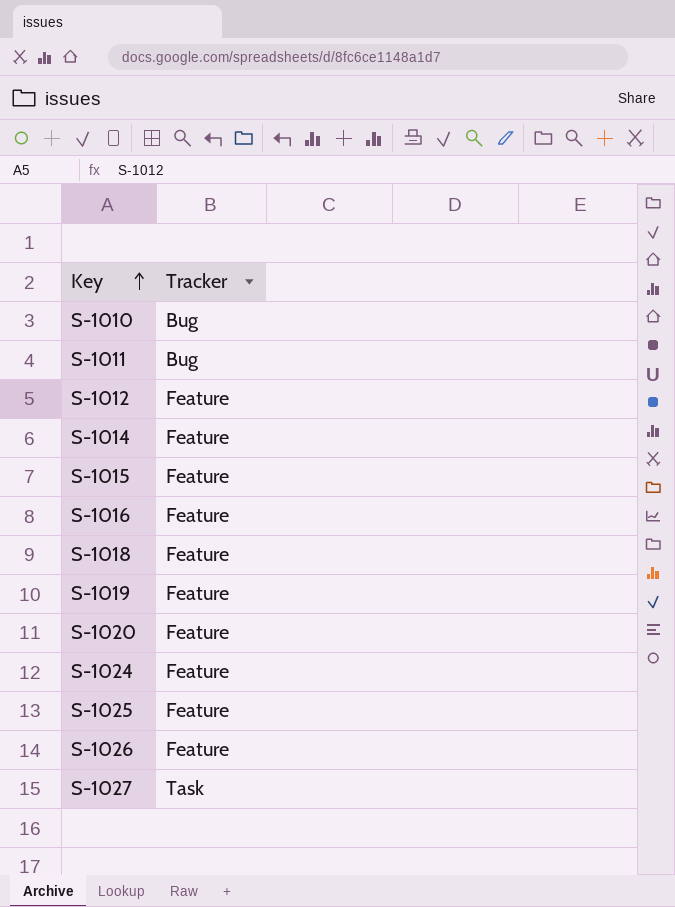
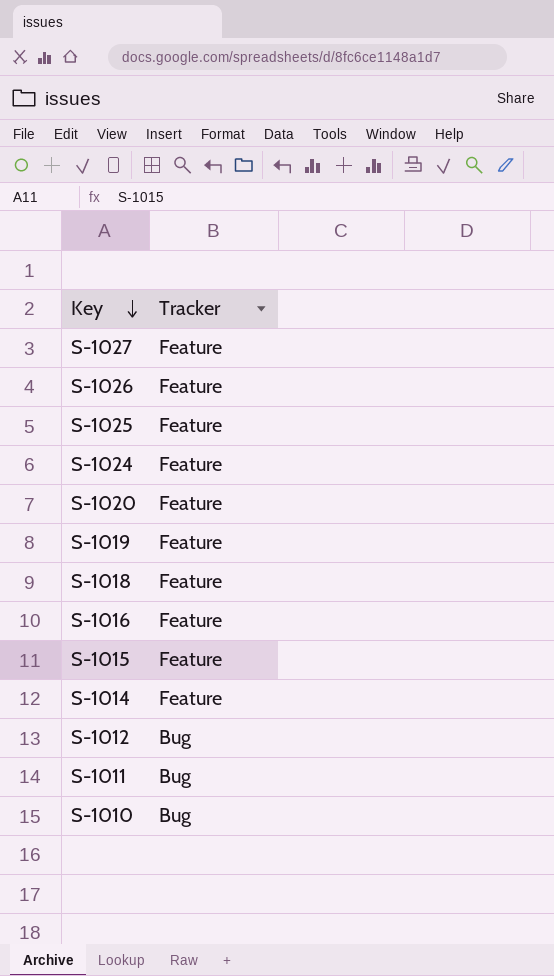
row order: Key ascending -> Key descending
S-1027 | Tracker: Task -> Feature
S-1012 | Tracker: Feature -> Bug

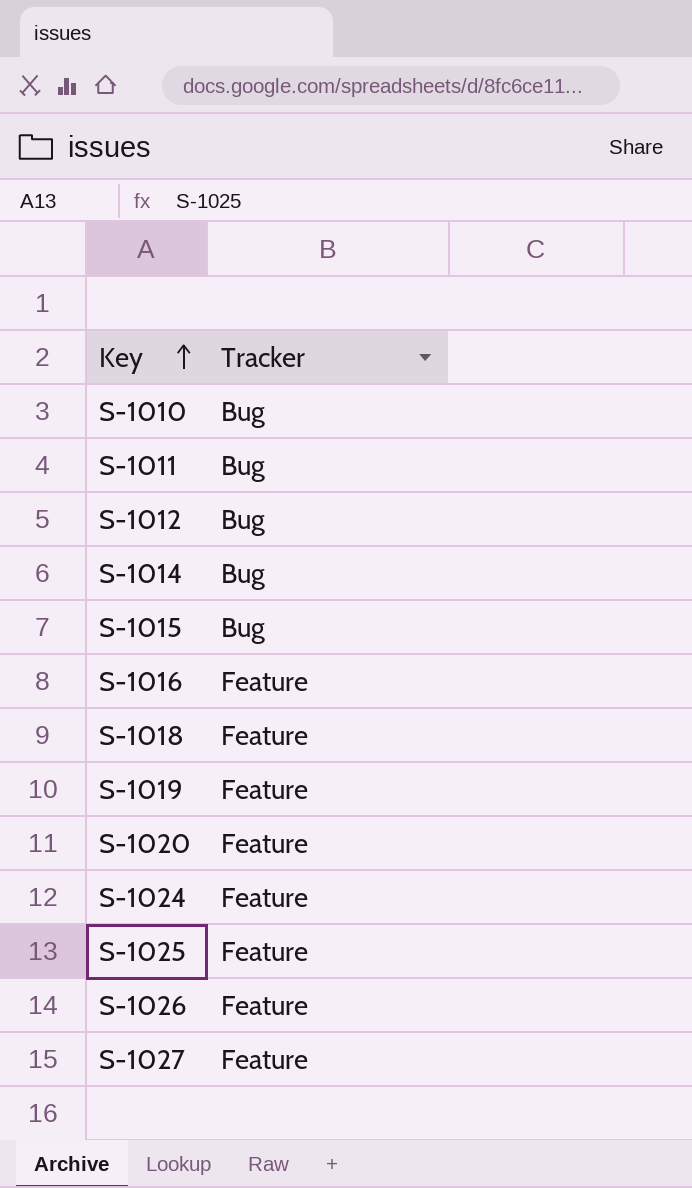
row order: Key descending -> Key ascending
S-1014 | Tracker: Feature -> Bug
S-1015 | Tracker: Feature -> Bug

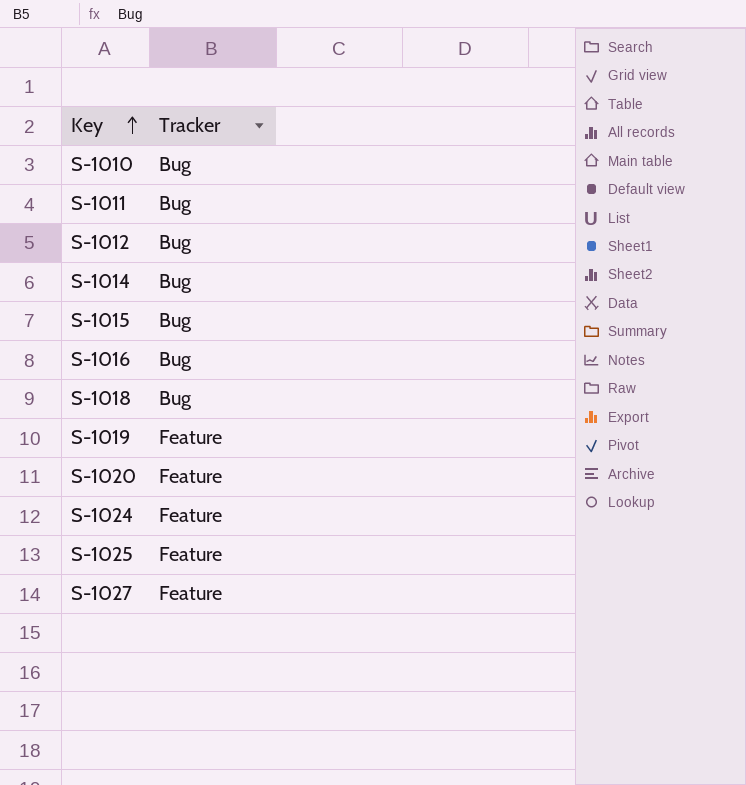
row S-1026: Feature -> none
S-1016 | Tracker: Feature -> Bug
S-1018 | Tracker: Feature -> Bug

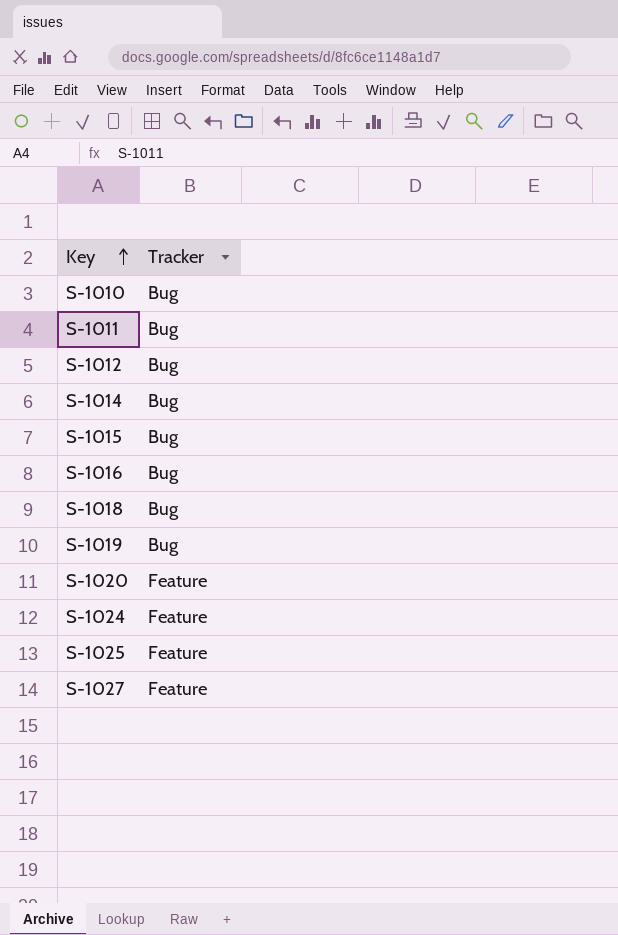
S-1019 | Tracker: Feature -> Bug

